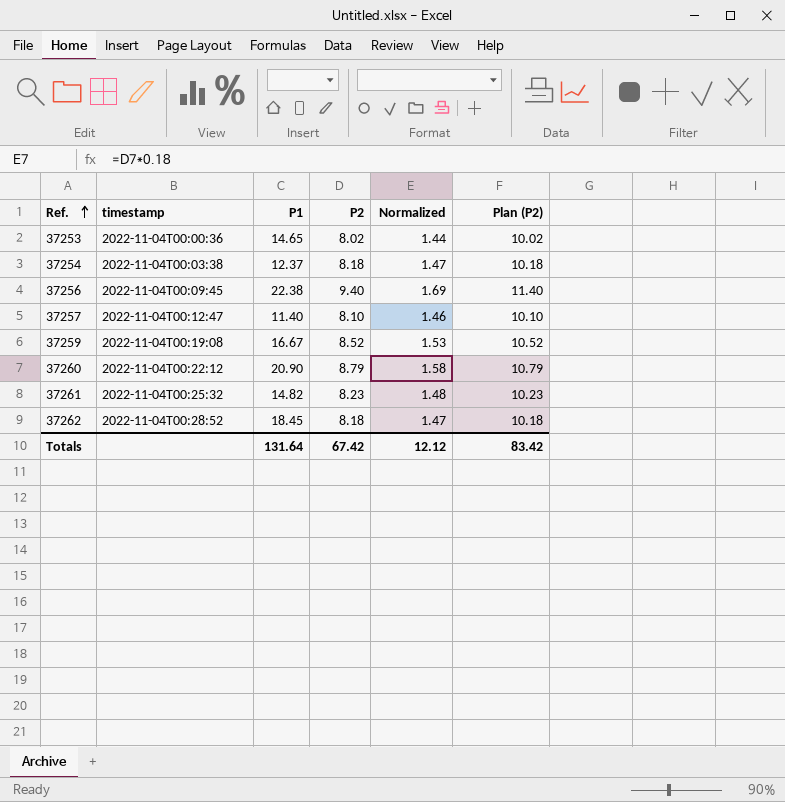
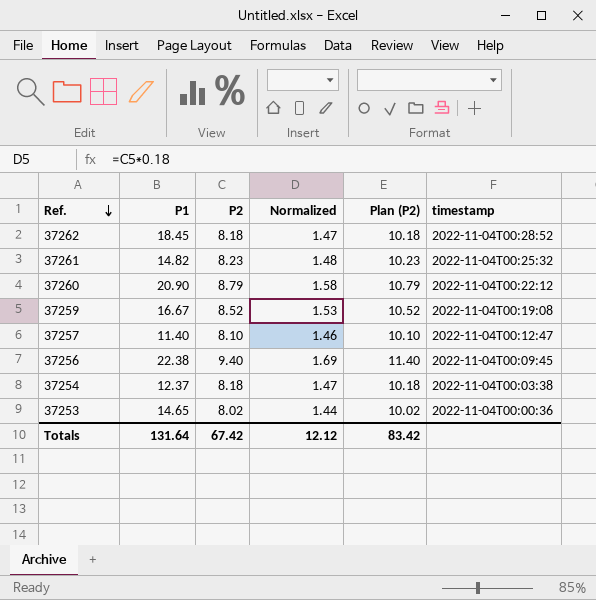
row order: Ref. ascending -> Ref. descending
column timestamp | position: 2 -> 6

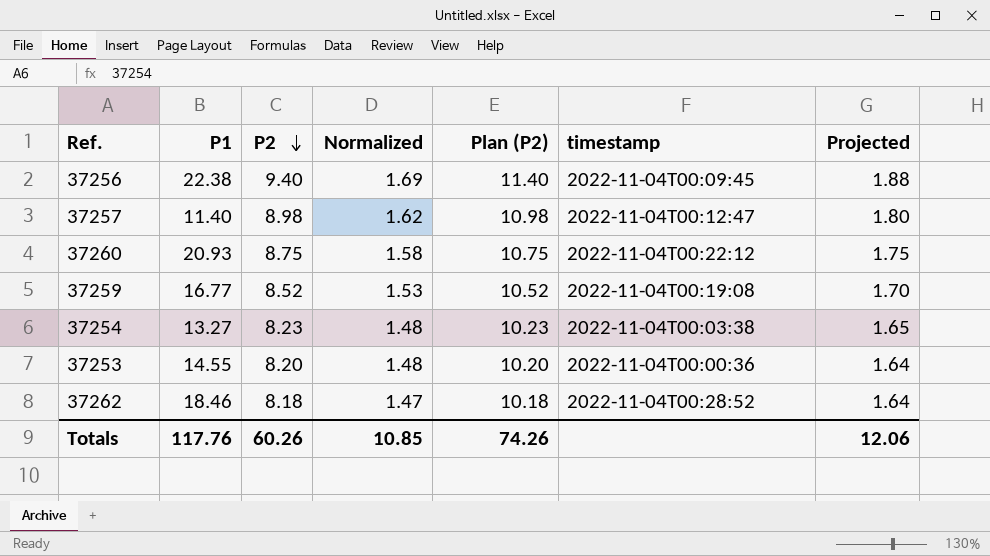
row order: Ref. descending -> P2 descending
column Projected | formula: none -> [P2] * 0.2
row 37261: 14.82 | 8.23 | 1.48 | 10.23 | 2022-11-04T00:25:32 -> none
37257 | P2: 8.10 -> 8.98
37257 | Normalized: 1.46 -> 1.62
37257 | Plan (P2): 10.10 -> 10.98
37260 | P1: 20.90 -> 20.93
37260 | P2: 8.79 -> 8.75
37260 | Plan (P2): 10.79 -> 10.75
37259 | P1: 16.67 -> 16.77
37254 | P1: 12.37 -> 13.27
37254 | P2: 8.18 -> 8.23
37254 | Normalized: 1.47 -> 1.48
37254 | Plan (P2): 10.18 -> 10.23
37253 | P1: 14.65 -> 14.55
37253 | P2: 8.02 -> 8.20
37253 | Normalized: 1.44 -> 1.48
37253 | Plan (P2): 10.02 -> 10.20
37262 | P1: 18.45 -> 18.46
Totals | P1: 131.64 -> 117.76
Totals | P2: 67.42 -> 60.26
Totals | Normalized: 12.12 -> 10.85
Totals | Plan (P2): 83.42 -> 74.26

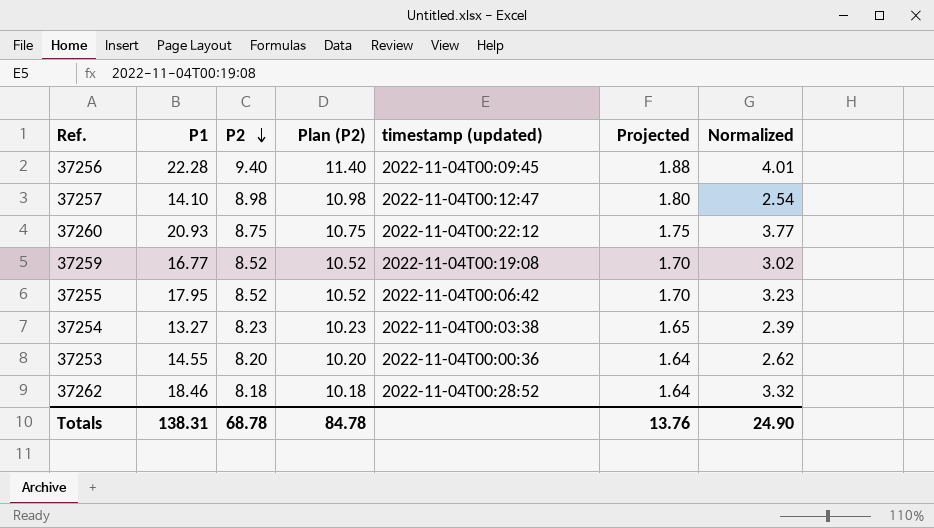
column name: timestamp -> timestamp (updated)
column Normalized | formula: [P2] * 0.18 -> [P1] * 0.18
column Normalized | position: 4 -> 7
37256 | P1: 22.38 -> 22.28
37257 | P1: 11.40 -> 14.10
row 37255: none -> 17.95 | 8.52 | 10.52 | 2022-11-04T00:06:42 | 1.70 | 3.23
Totals | P1: 117.76 -> 138.31
Totals | P2: 60.26 -> 68.78
Totals | Plan (P2): 74.26 -> 84.78
Totals | Projected: 12.06 -> 13.76
Totals | Normalized: 10.85 -> 24.90

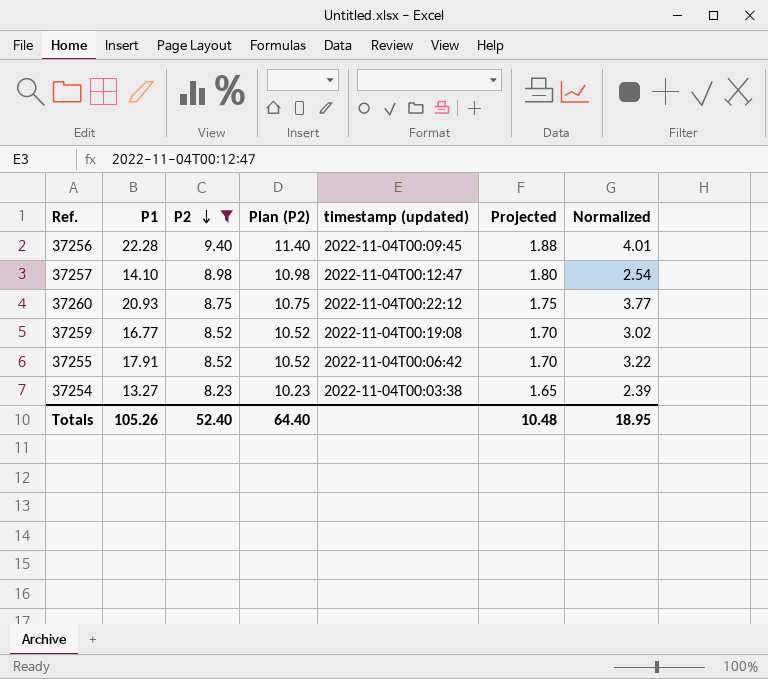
filter: none -> P2 >= 8.23
37255 | P1: 17.95 -> 17.91
37255 | Normalized: 3.23 -> 3.22
Totals | P1: 138.31 -> 105.26
Totals | P2: 68.78 -> 52.40
Totals | Plan (P2): 84.78 -> 64.40
Totals | Projected: 13.76 -> 10.48
Totals | Normalized: 24.90 -> 18.95

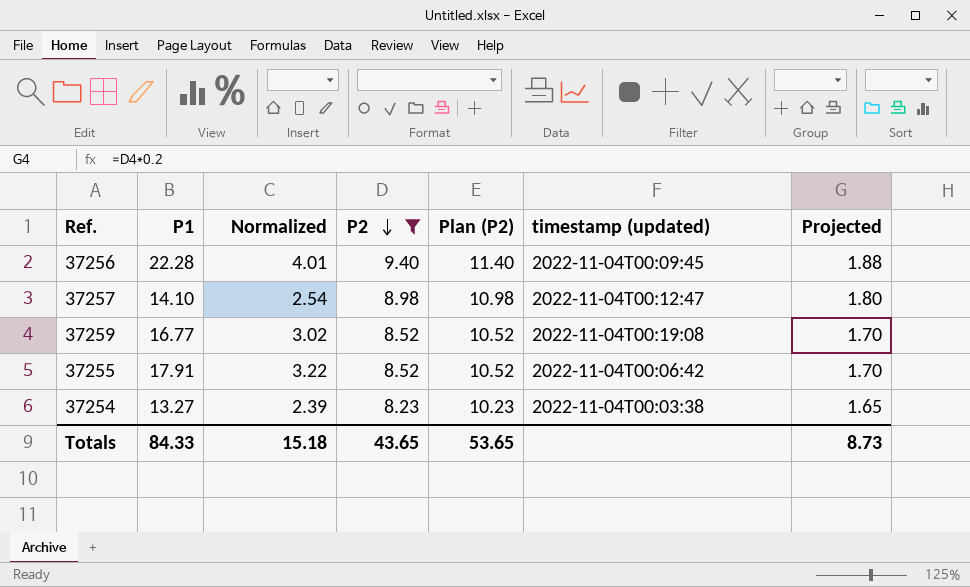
column Normalized | position: 7 -> 3
row 37260: 20.93 | 8.75 | 10.75 | 2022-11-04T00:22:12 | 1.75 | 3.77 -> none
Totals | P1: 105.26 -> 84.33
Totals | Normalized: 18.95 -> 15.18
Totals | P2: 52.40 -> 43.65
Totals | Plan (P2): 64.40 -> 53.65
Totals | Projected: 10.48 -> 8.73

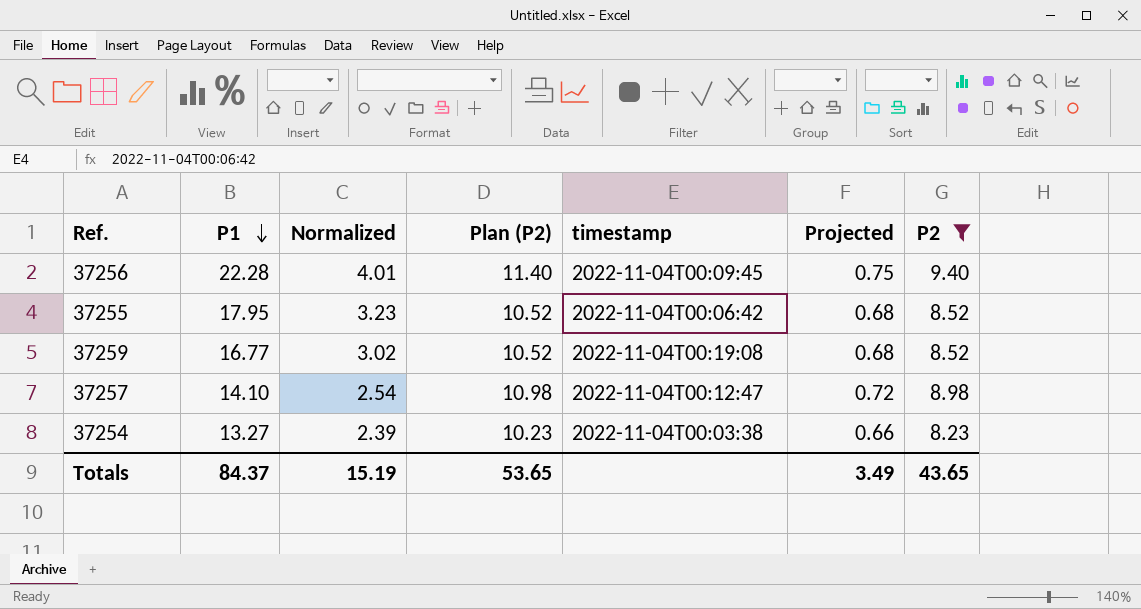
row order: P2 descending -> P1 descending
column name: timestamp (updated) -> timestamp
column Projected | formula: [P2] * 0.2 -> [P2] * 0.08
column P2 | position: 4 -> 7
37255 | P1: 17.91 -> 17.95
37255 | Normalized: 3.22 -> 3.23
Totals | P1: 84.33 -> 84.37
Totals | Normalized: 15.18 -> 15.19
Totals | Projected: 8.73 -> 3.49

